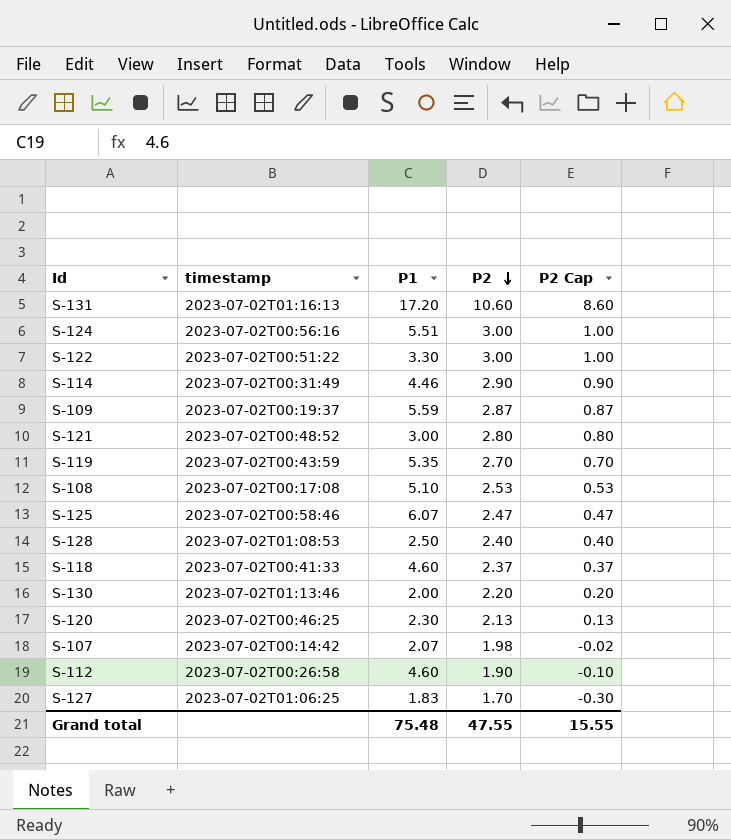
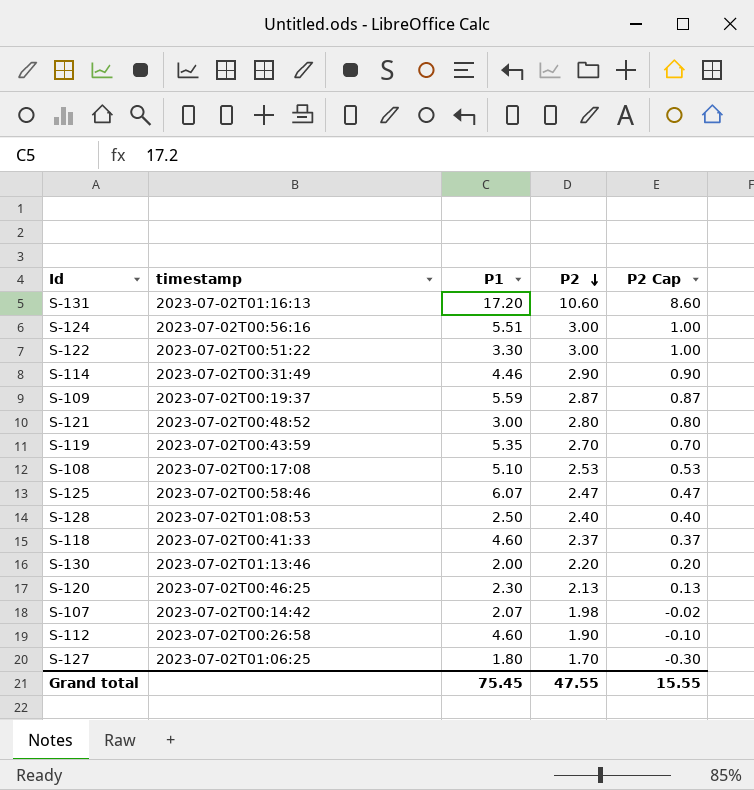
S-127 | P1: 1.83 -> 1.80
Grand total | P1: 75.48 -> 75.45

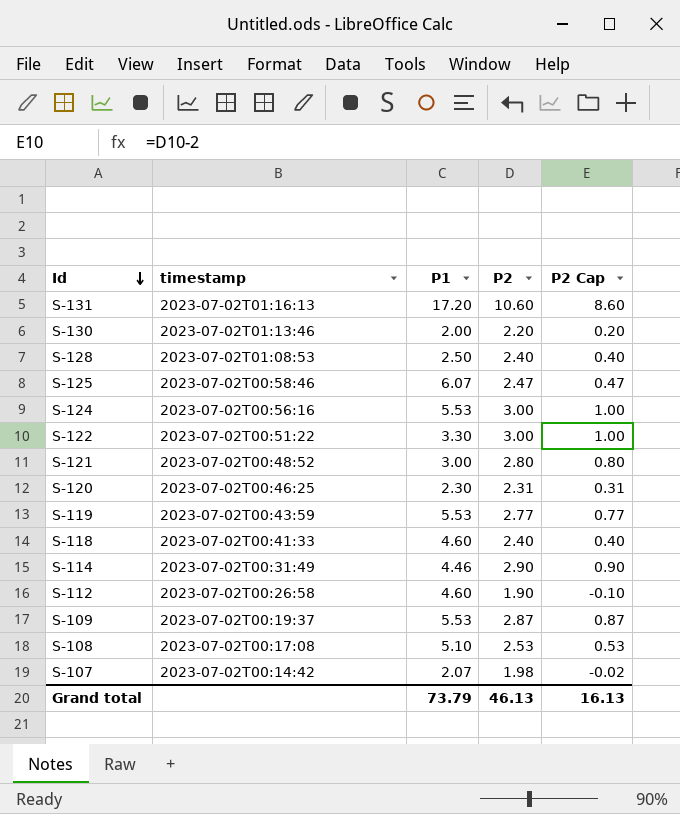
row order: P2 descending -> Id descending
row S-127: 2023-07-02T01:06:25 | 1.80 | 1.70 | -0.30 -> none
S-124 | P1: 5.51 -> 5.53
S-120 | P2: 2.13 -> 2.31
S-120 | P2 Cap: 0.13 -> 0.31
S-119 | P1: 5.35 -> 5.53
S-119 | P2: 2.70 -> 2.77
S-119 | P2 Cap: 0.70 -> 0.77
S-118 | P2: 2.37 -> 2.40
S-118 | P2 Cap: 0.37 -> 0.40
S-109 | P1: 5.59 -> 5.53
Grand total | P1: 75.45 -> 73.79
Grand total | P2: 47.55 -> 46.13
Grand total | P2 Cap: 15.55 -> 16.13

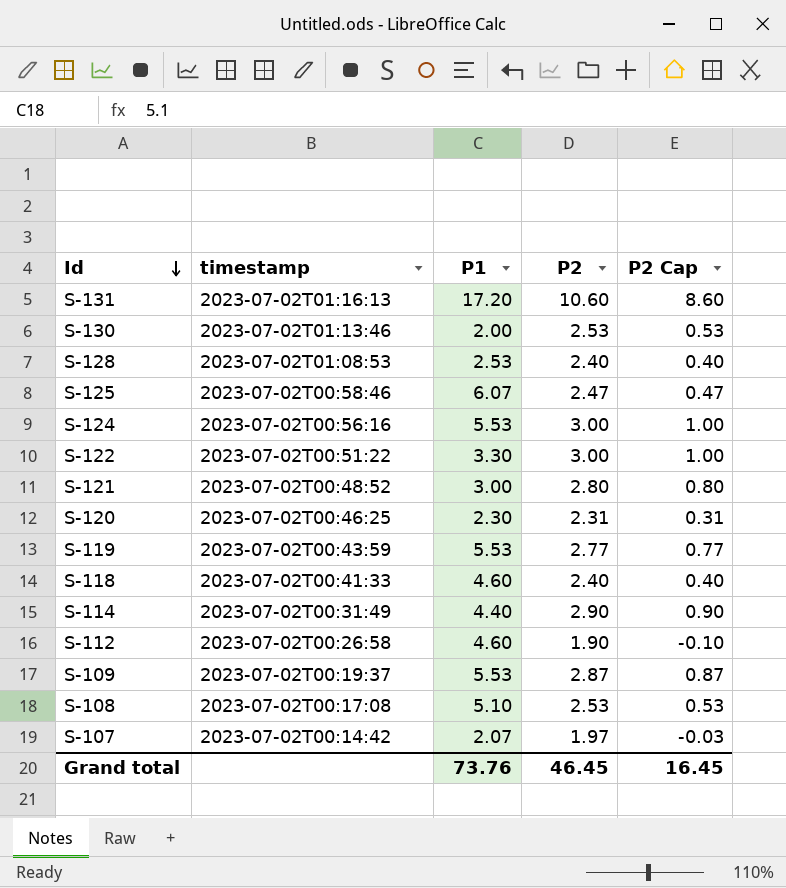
S-130 | P2: 2.20 -> 2.53
S-130 | P2 Cap: 0.20 -> 0.53
S-128 | P1: 2.50 -> 2.53
S-114 | P1: 4.46 -> 4.40
S-107 | P2: 1.98 -> 1.97
S-107 | P2 Cap: -0.02 -> -0.03
Grand total | P1: 73.79 -> 73.76
Grand total | P2: 46.13 -> 46.45
Grand total | P2 Cap: 16.13 -> 16.45

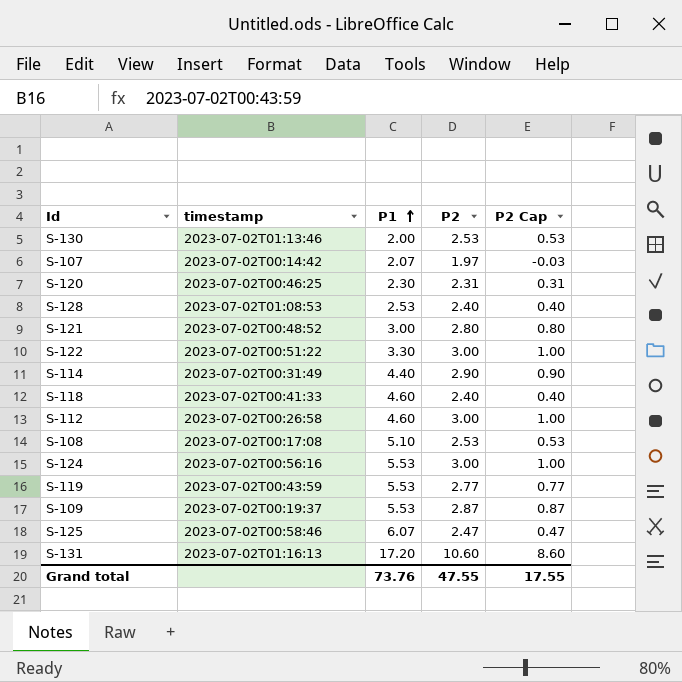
row order: Id descending -> P1 ascending
S-112 | P2: 1.90 -> 3.00
S-112 | P2 Cap: -0.10 -> 1.00
Grand total | P2: 46.45 -> 47.55
Grand total | P2 Cap: 16.45 -> 17.55

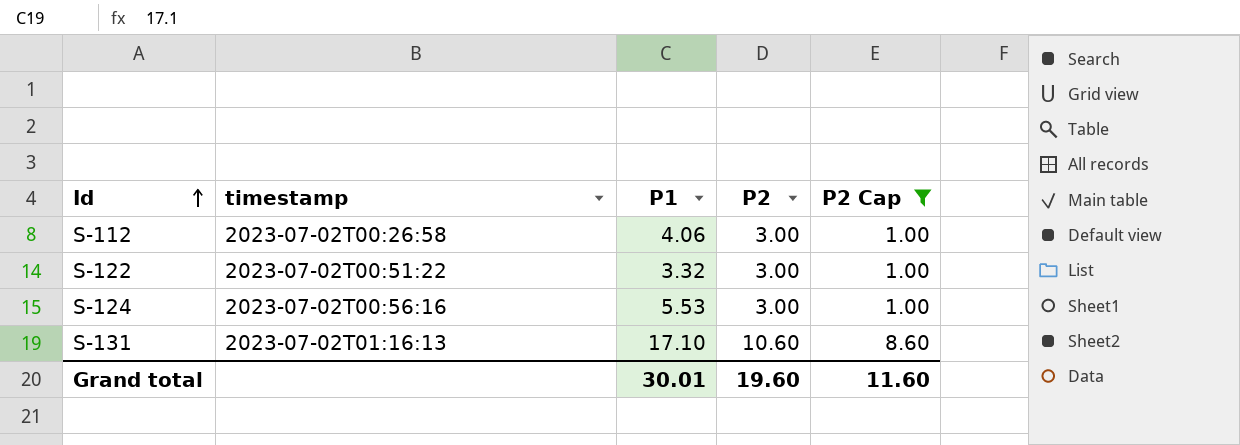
filter: none -> P2 Cap >= 1.00
row order: P1 ascending -> Id ascending
S-112 | P1: 4.60 -> 4.06
S-122 | P1: 3.30 -> 3.32
S-131 | P1: 17.20 -> 17.10
Grand total | P1: 73.76 -> 30.01
Grand total | P2: 47.55 -> 19.60
Grand total | P2 Cap: 17.55 -> 11.60

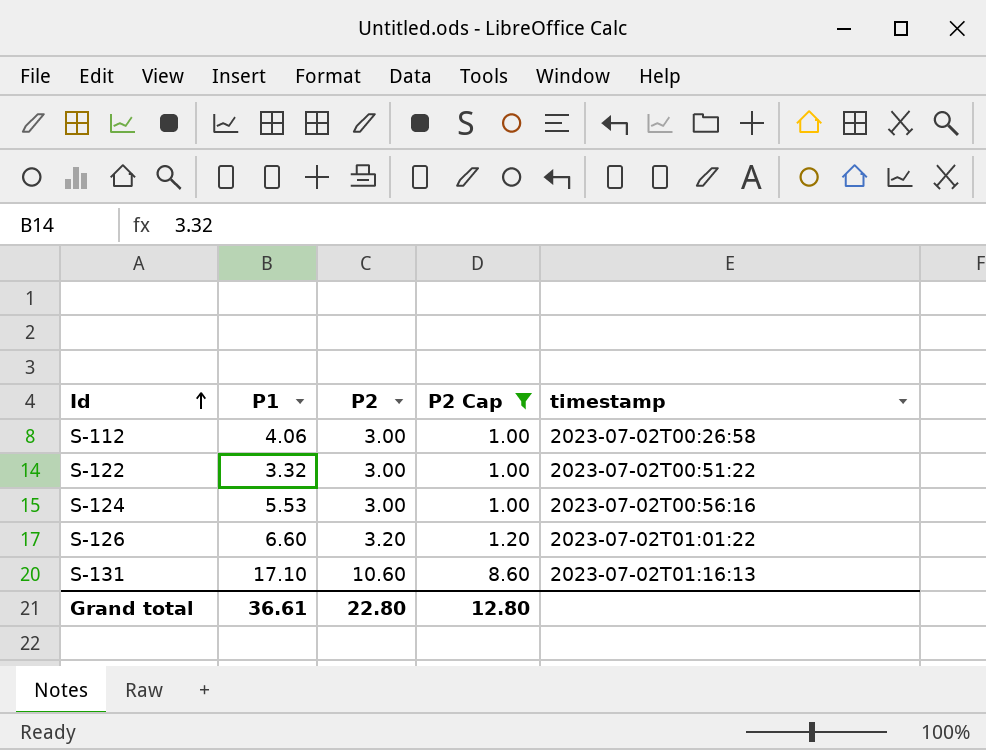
column timestamp | position: 2 -> 5
row S-126: none -> 6.60 | 3.20 | 1.20 | 2023-07-02T01:01:22
Grand total | P1: 30.01 -> 36.61
Grand total | P2: 19.60 -> 22.80
Grand total | P2 Cap: 11.60 -> 12.80

